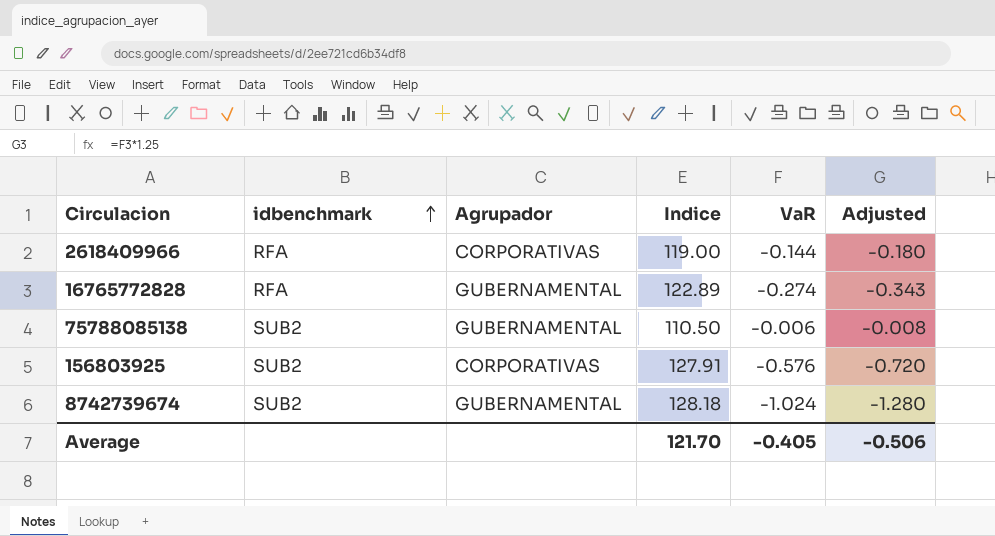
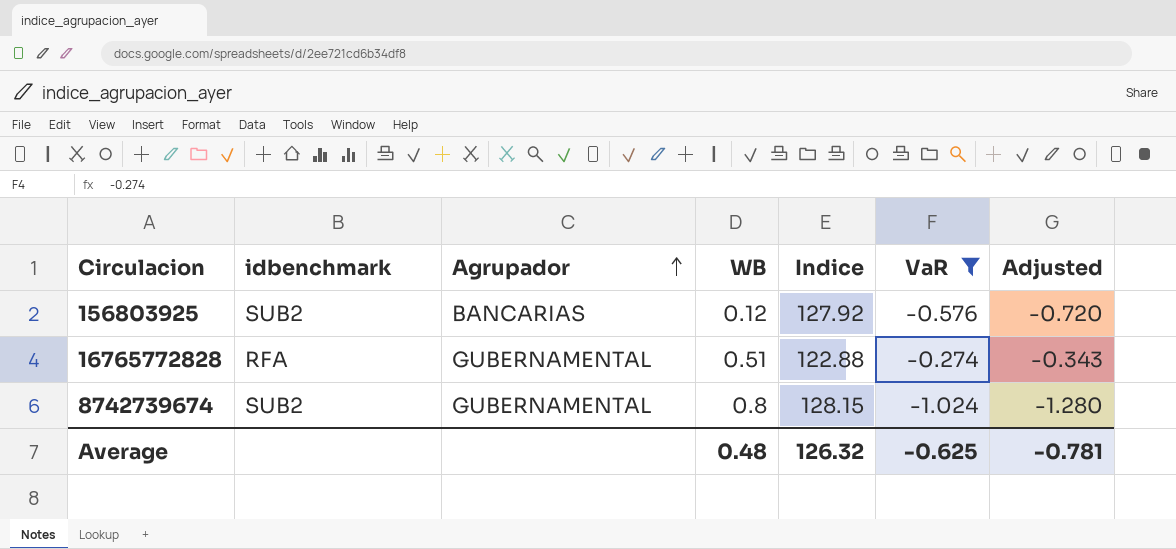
filter: none -> VaR <= -0.274
row order: idbenchmark ascending -> Agrupador ascending
column WB | position: none -> 4
156803925 | Agrupador: CORPORATIVAS -> BANCARIAS
156803925 | Indice: 127.91 -> 127.92
16765772828 | Indice: 122.89 -> 122.88
8742739674 | Indice: 128.18 -> 128.15
Average | Indice: 121.70 -> 126.32
Average | VaR: -0.405 -> -0.625
Average | Adjusted: -0.506 -> -0.781

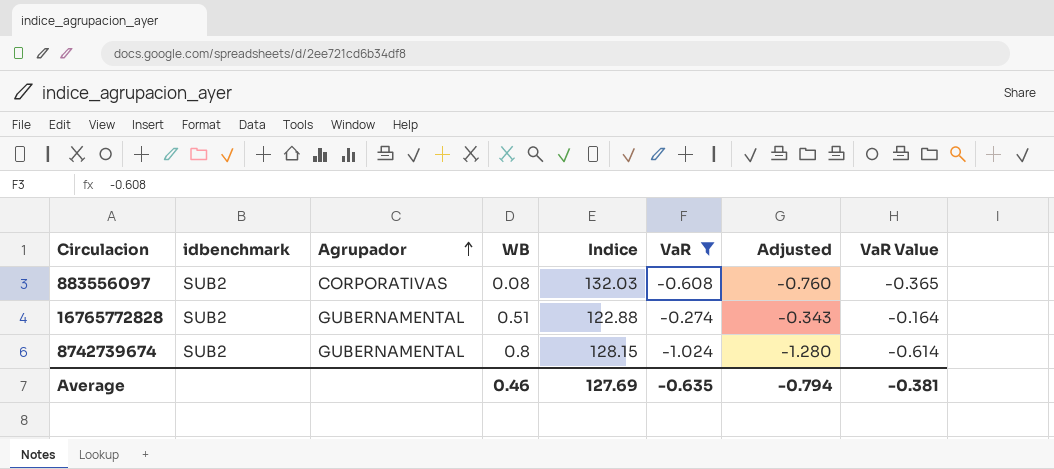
column VaR Value | formula: none -> [VaR] * 0.6
row 156803925: SUB2 | BANCARIAS | 0.12 | 127.92 | -0.576 | -0.720 -> none
row 883556097: none -> SUB2 | CORPORATIVAS | 0.08 | 132.03 | -0.608 | -0.760 | -0.365
16765772828 | idbenchmark: RFA -> SUB2
Average | WB: 0.48 -> 0.46
Average | Indice: 126.32 -> 127.69
Average | VaR: -0.625 -> -0.635
Average | Adjusted: -0.781 -> -0.794

